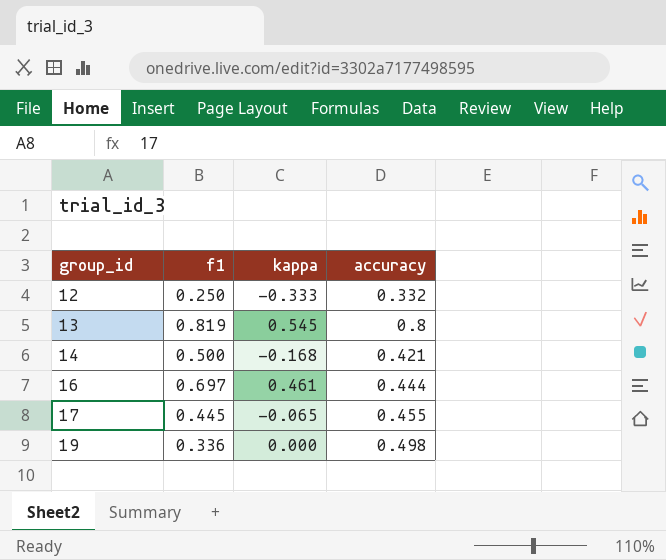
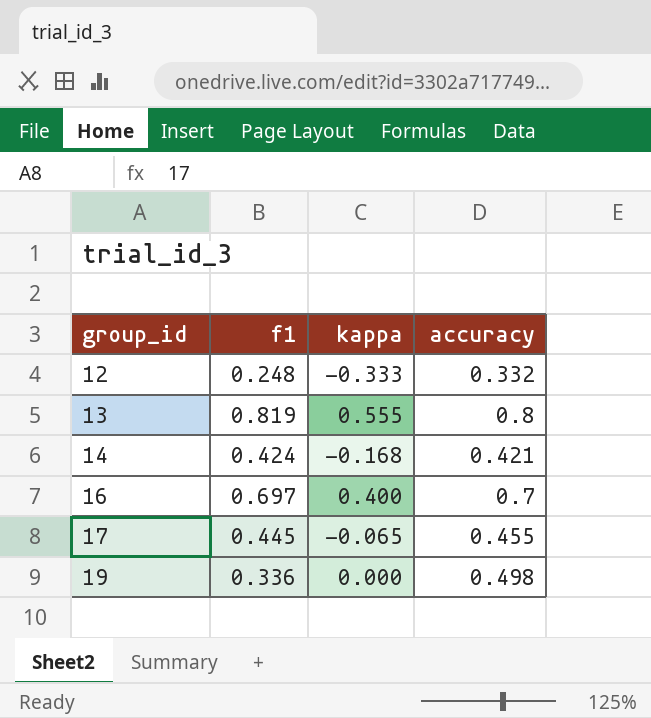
12 | f1: 0.250 -> 0.248
13 | kappa: 0.545 -> 0.555
14 | f1: 0.500 -> 0.424
16 | kappa: 0.461 -> 0.400
16 | accuracy: 0.444 -> 0.7

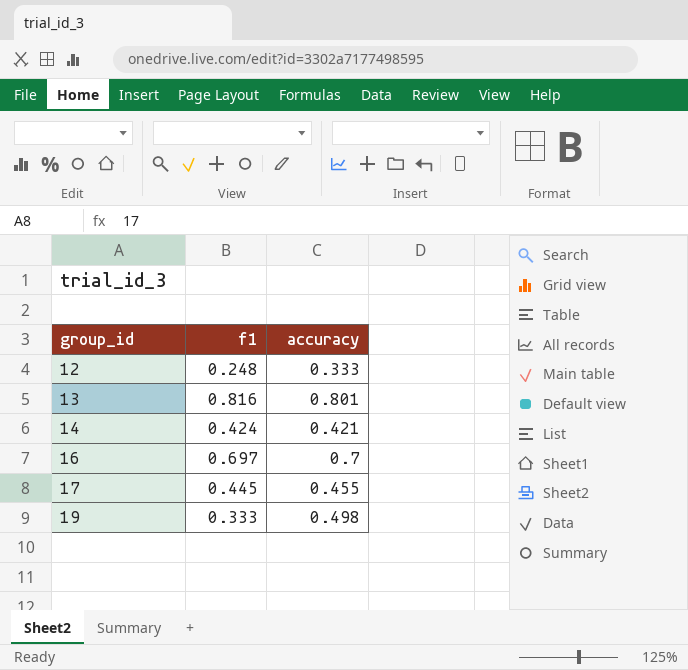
column kappa | position: 3 -> none
12 | accuracy: 0.332 -> 0.333
13 | f1: 0.819 -> 0.816
13 | accuracy: 0.8 -> 0.801
19 | f1: 0.336 -> 0.333

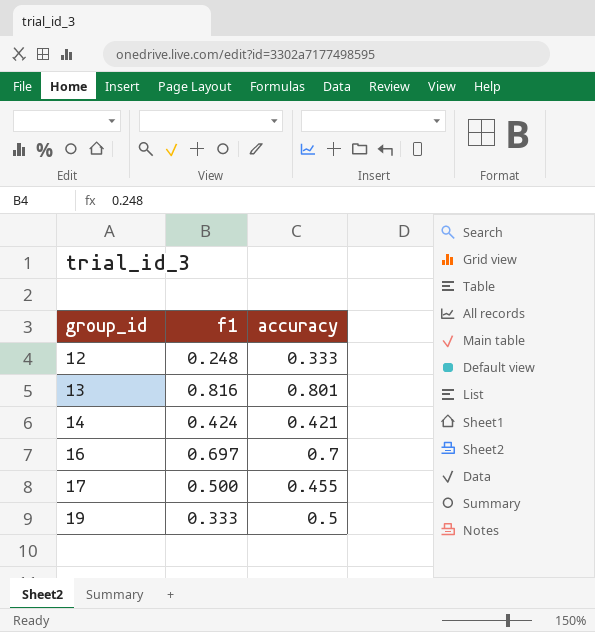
17 | f1: 0.445 -> 0.500
19 | accuracy: 0.498 -> 0.5

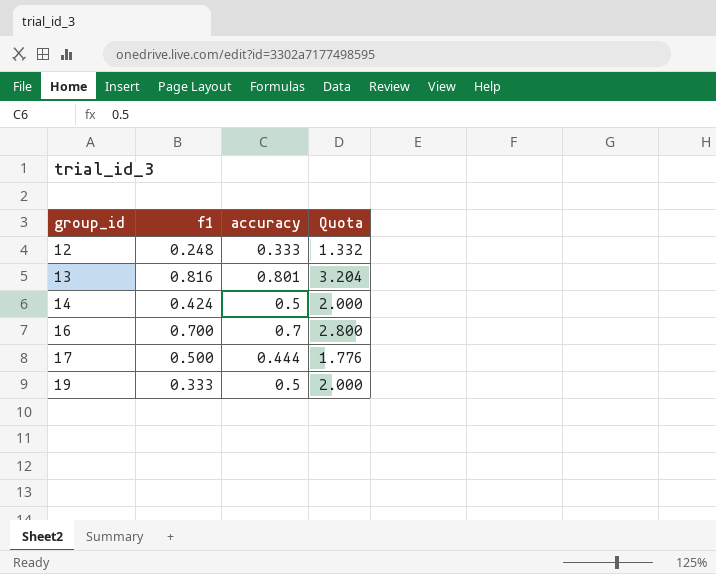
column Quota | formula: none -> [accuracy] * 4
14 | accuracy: 0.421 -> 0.5
16 | f1: 0.697 -> 0.700
17 | accuracy: 0.455 -> 0.444

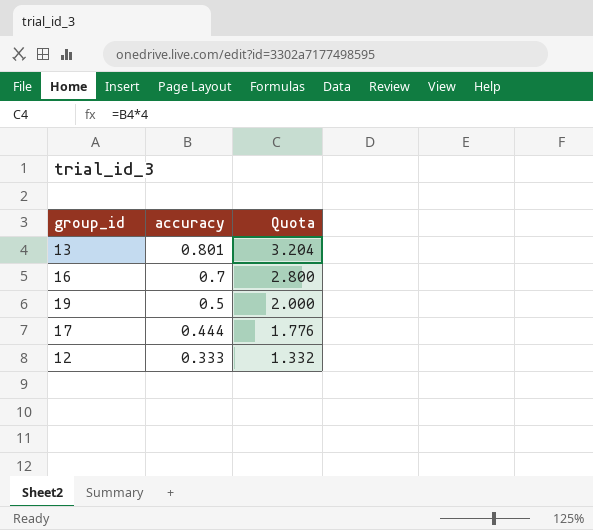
row order: group_id ascending -> accuracy descending
column f1 | position: 2 -> none
row 14: 0.424 | 0.5 | 2.000 -> none

